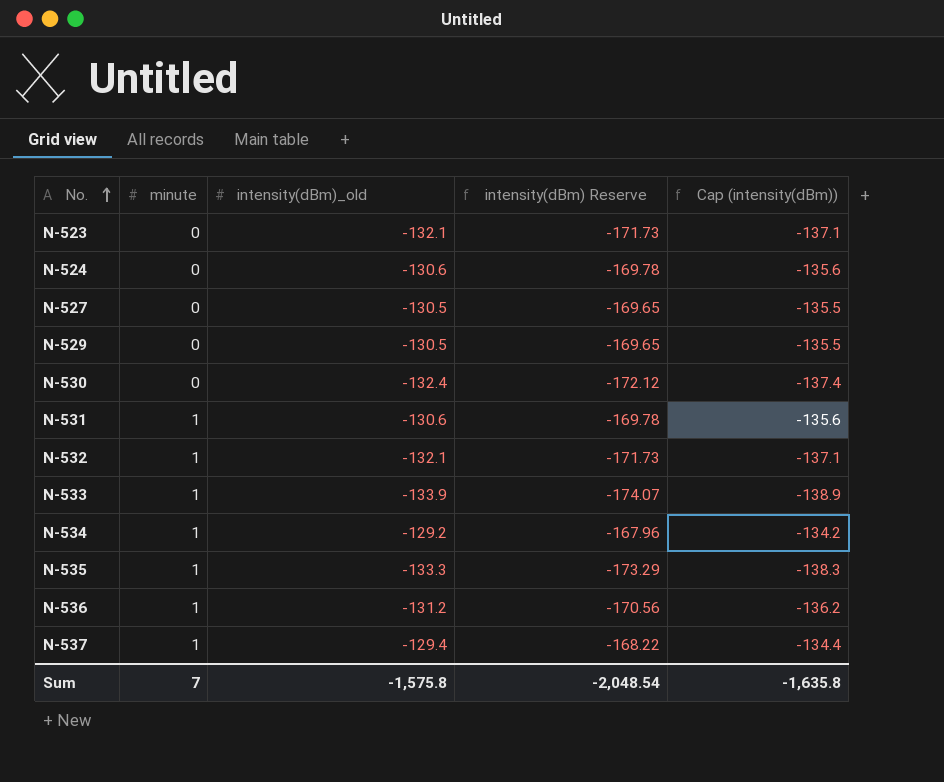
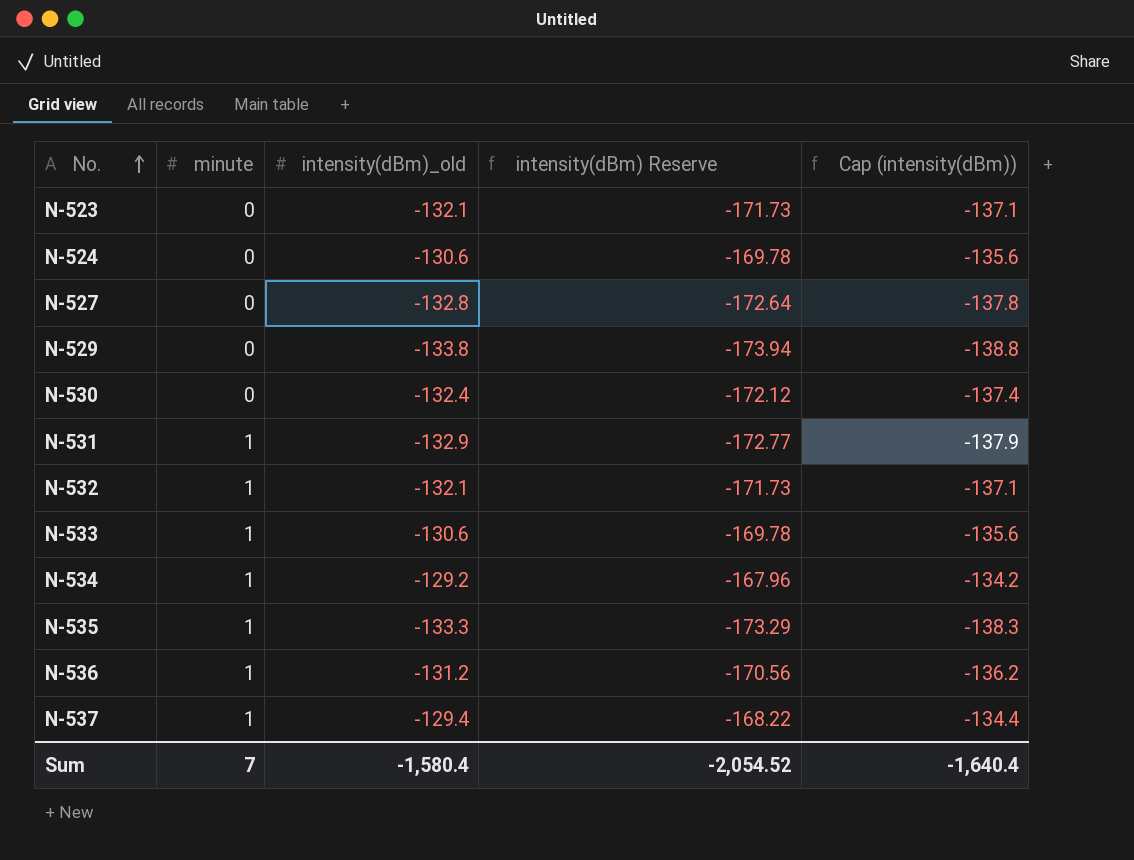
N-527 | intensity(dBm)_old: -130.5 -> -132.8
N-527 | intensity(dBm) Reserve: -169.65 -> -172.64
N-527 | Cap (intensity(dBm)): -135.5 -> -137.8
N-529 | intensity(dBm)_old: -130.5 -> -133.8
N-529 | intensity(dBm) Reserve: -169.65 -> -173.94
N-529 | Cap (intensity(dBm)): -135.5 -> -138.8
N-531 | intensity(dBm)_old: -130.6 -> -132.9
N-531 | intensity(dBm) Reserve: -169.78 -> -172.77
N-531 | Cap (intensity(dBm)): -135.6 -> -137.9
N-533 | intensity(dBm)_old: -133.9 -> -130.6
N-533 | intensity(dBm) Reserve: -174.07 -> -169.78
N-533 | Cap (intensity(dBm)): -138.9 -> -135.6
Sum | intensity(dBm)_old: -1,575.8 -> -1,580.4
Sum | intensity(dBm) Reserve: -2,048.54 -> -2,054.52
Sum | Cap (intensity(dBm)): -1,635.8 -> -1,640.4

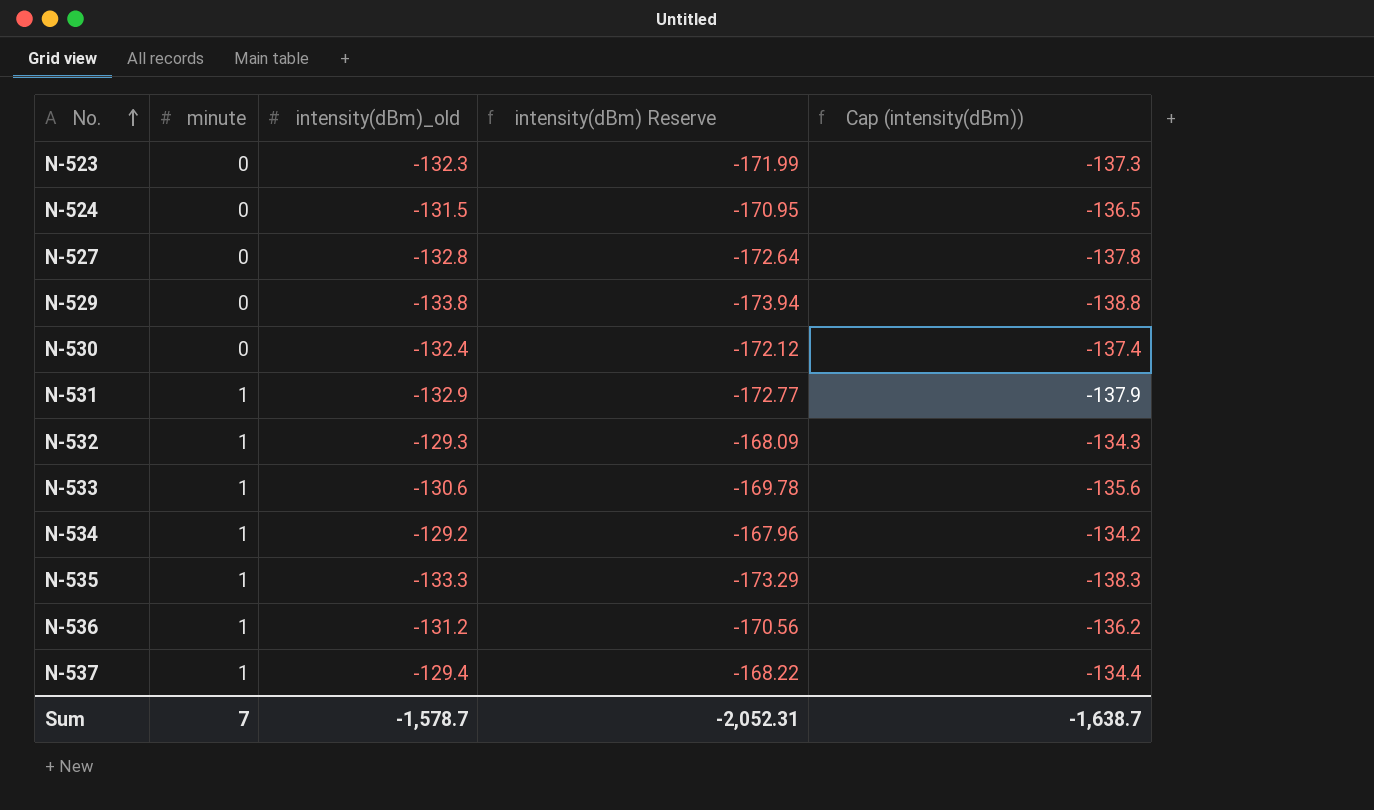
N-523 | intensity(dBm)_old: -132.1 -> -132.3
N-523 | intensity(dBm) Reserve: -171.73 -> -171.99
N-523 | Cap (intensity(dBm)): -137.1 -> -137.3
N-524 | intensity(dBm)_old: -130.6 -> -131.5
N-524 | intensity(dBm) Reserve: -169.78 -> -170.95
N-524 | Cap (intensity(dBm)): -135.6 -> -136.5
N-532 | intensity(dBm)_old: -132.1 -> -129.3
N-532 | intensity(dBm) Reserve: -171.73 -> -168.09
N-532 | Cap (intensity(dBm)): -137.1 -> -134.3
Sum | intensity(dBm)_old: -1,580.4 -> -1,578.7
Sum | intensity(dBm) Reserve: -2,054.52 -> -2,052.31
Sum | Cap (intensity(dBm)): -1,640.4 -> -1,638.7

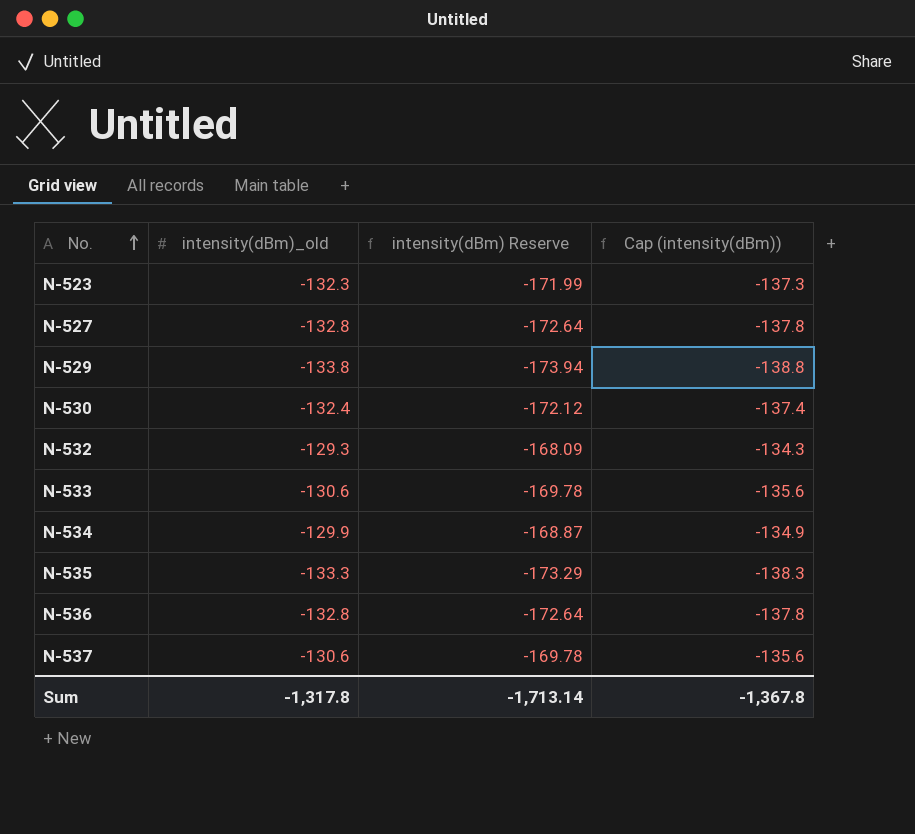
column minute | position: 2 -> none
row N-524: 0 | -131.5 | -170.95 | -136.5 -> none
row N-531: 1 | -132.9 | -172.77 | -137.9 -> none
N-534 | intensity(dBm)_old: -129.2 -> -129.9
N-534 | intensity(dBm) Reserve: -167.96 -> -168.87
N-534 | Cap (intensity(dBm)): -134.2 -> -134.9
N-536 | intensity(dBm)_old: -131.2 -> -132.8
N-536 | intensity(dBm) Reserve: -170.56 -> -172.64
N-536 | Cap (intensity(dBm)): -136.2 -> -137.8
N-537 | intensity(dBm)_old: -129.4 -> -130.6
N-537 | intensity(dBm) Reserve: -168.22 -> -169.78
N-537 | Cap (intensity(dBm)): -134.4 -> -135.6
Sum | intensity(dBm)_old: -1,578.7 -> -1,317.8
Sum | intensity(dBm) Reserve: -2,052.31 -> -1,713.14
Sum | Cap (intensity(dBm)): -1,638.7 -> -1,367.8

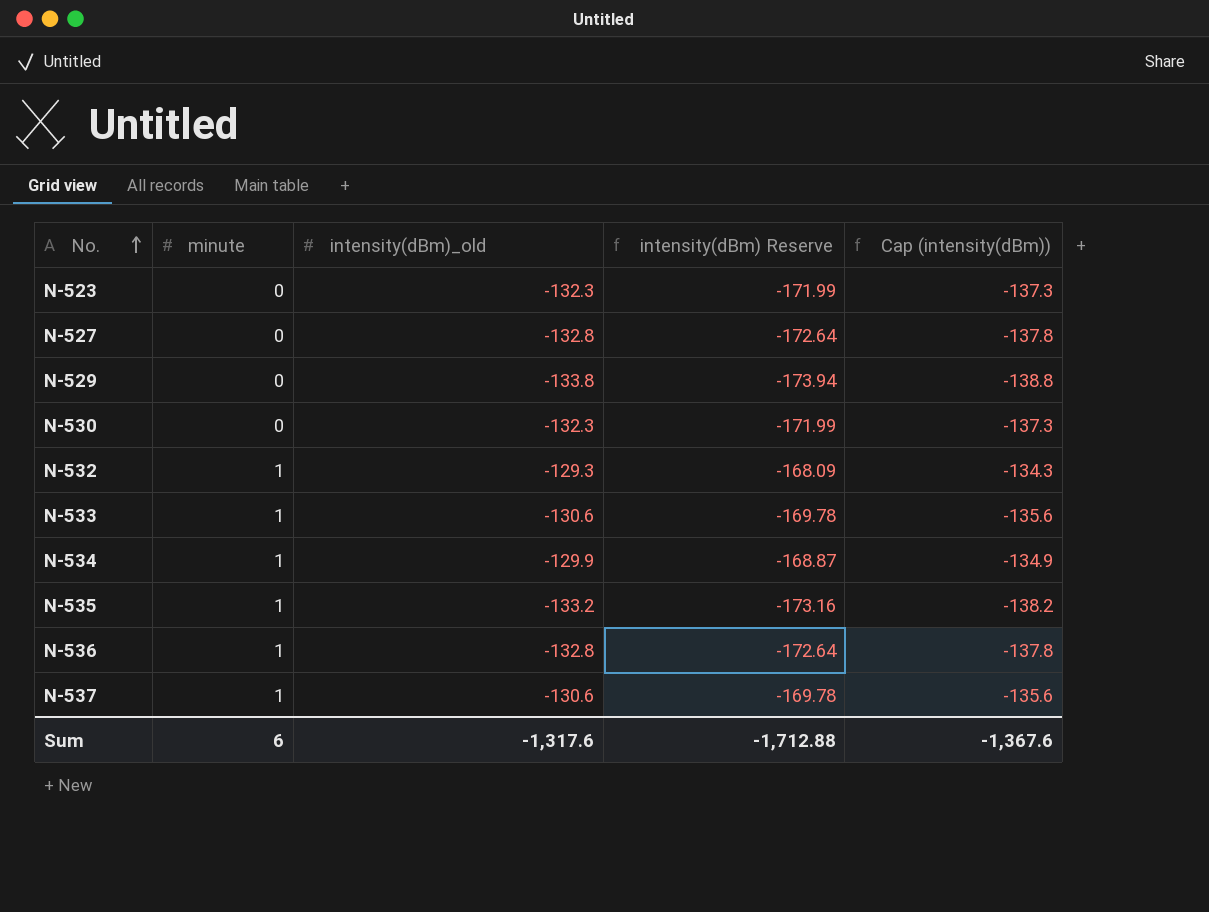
column minute | position: none -> 2
N-530 | intensity(dBm)_old: -132.4 -> -132.3
N-530 | intensity(dBm) Reserve: -172.12 -> -171.99
N-530 | Cap (intensity(dBm)): -137.4 -> -137.3
N-535 | intensity(dBm)_old: -133.3 -> -133.2
N-535 | intensity(dBm) Reserve: -173.29 -> -173.16
N-535 | Cap (intensity(dBm)): -138.3 -> -138.2
Sum | intensity(dBm)_old: -1,317.8 -> -1,317.6
Sum | intensity(dBm) Reserve: -1,713.14 -> -1,712.88
Sum | Cap (intensity(dBm)): -1,367.8 -> -1,367.6

